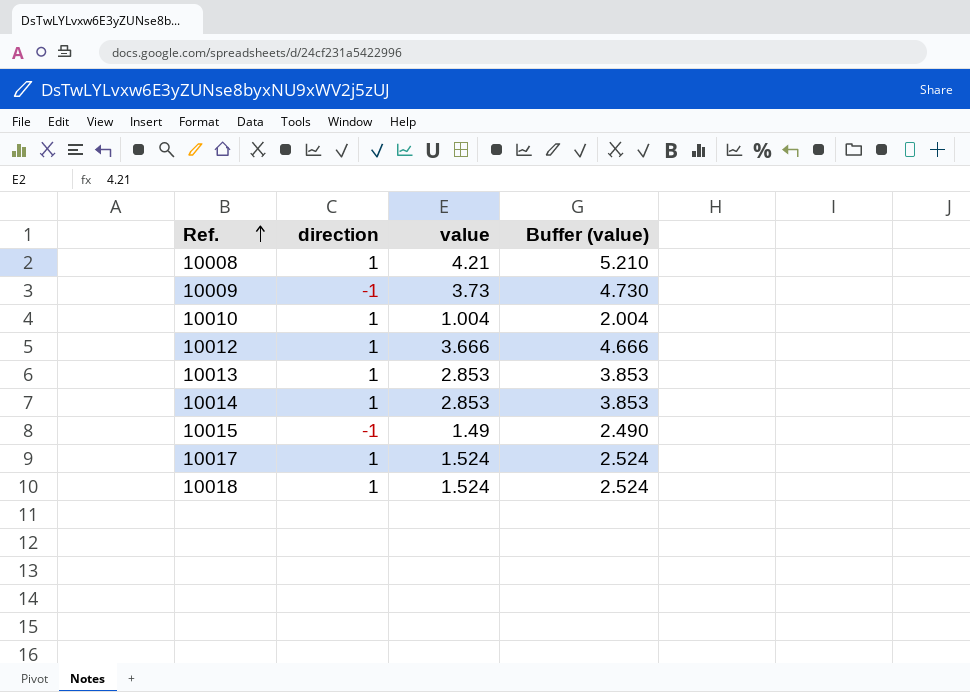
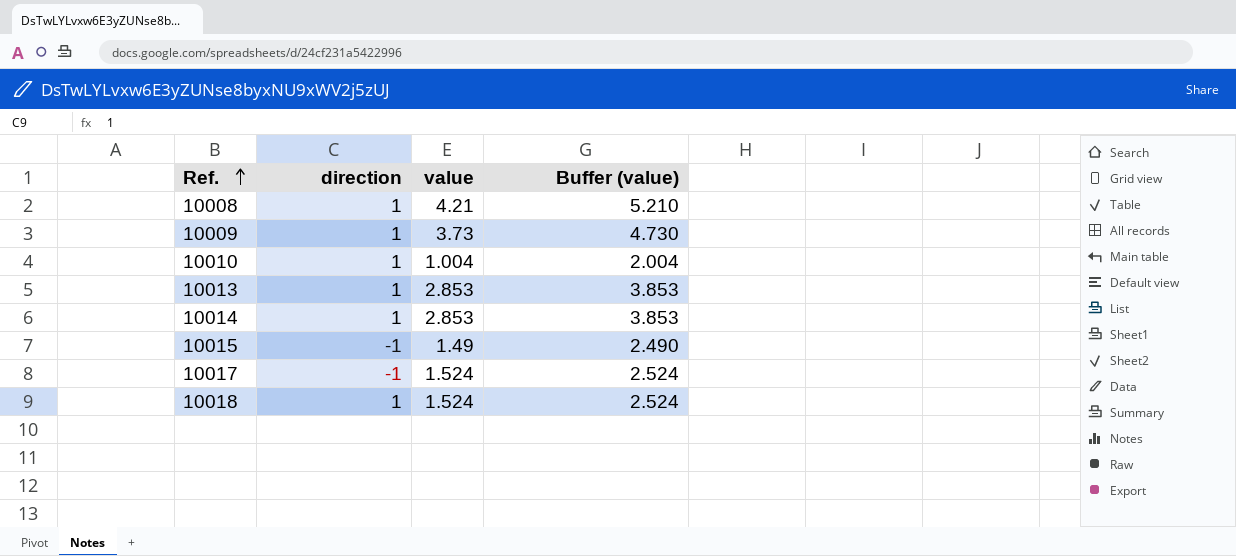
row 10012: 1 | 3.666 | 4.666 -> none
10009 | direction: -1 -> 1
10017 | direction: 1 -> -1

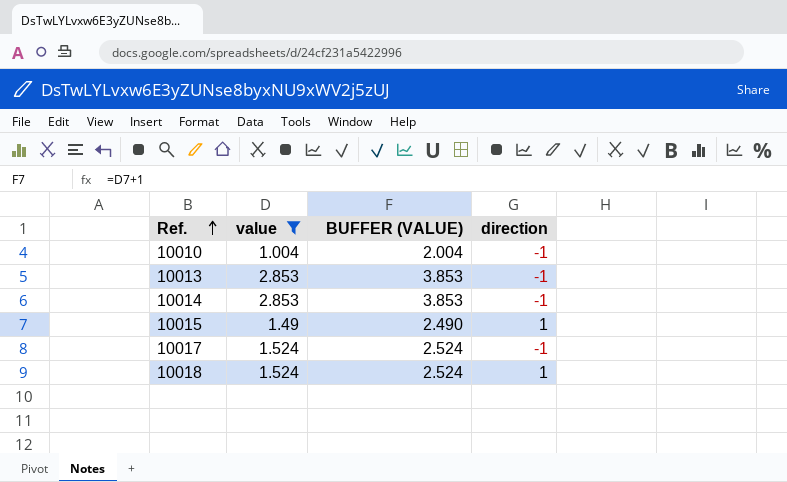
filter: none -> value <= 2.853
column name: Buffer (value) -> BUFFER (VALUE)
column direction | position: 2 -> 4
10010 | direction: 1 -> -1
10013 | direction: 1 -> -1
10014 | direction: 1 -> -1
10015 | direction: -1 -> 1

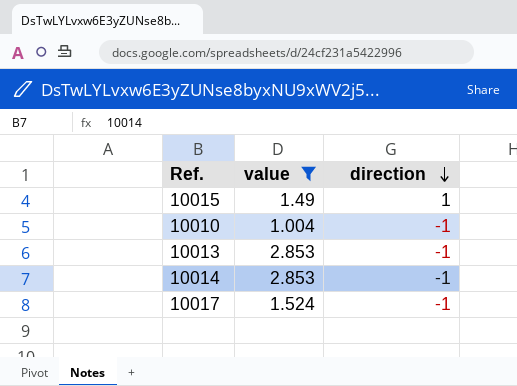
row order: Ref. ascending -> direction descending
column BUFFER (VALUE) | formula: [value] + 1 -> none
row 10018: 1.524 | 2.524 | 1 -> none

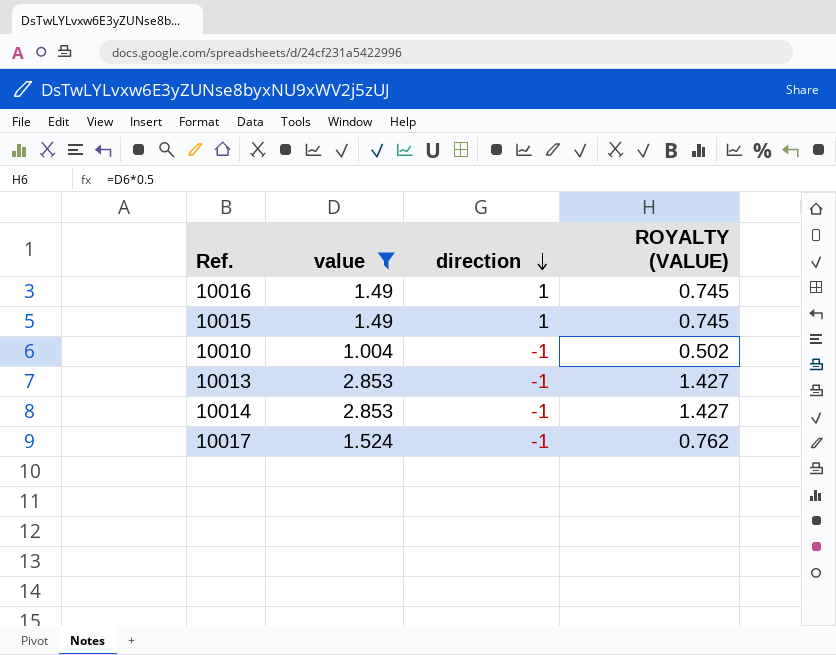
column ROYALTY (VALUE) | formula: none -> [value] * 0.5
row 10016: none -> 1.49 | 1 | 0.745

